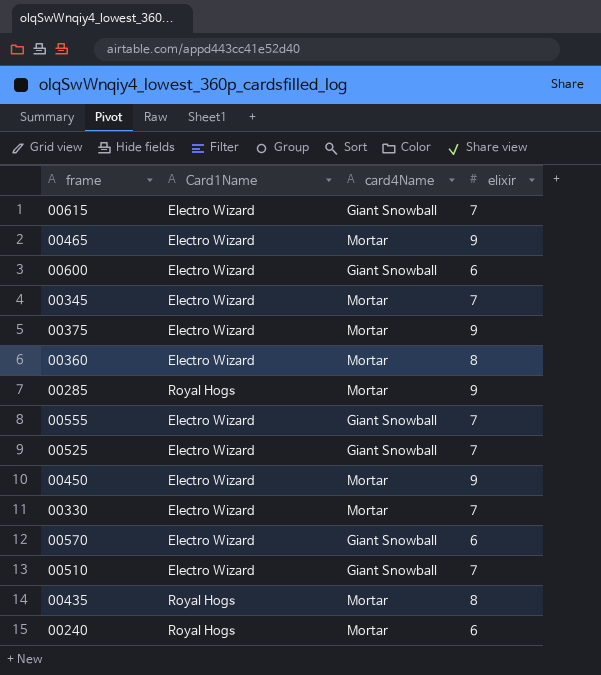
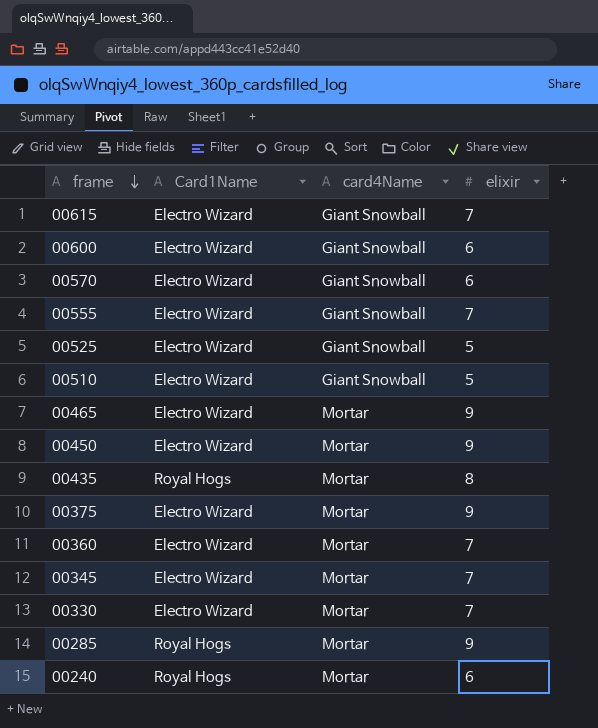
row order: none -> frame descending
00525 | elixir: 7 -> 5
00510 | elixir: 7 -> 5
00360 | elixir: 8 -> 7

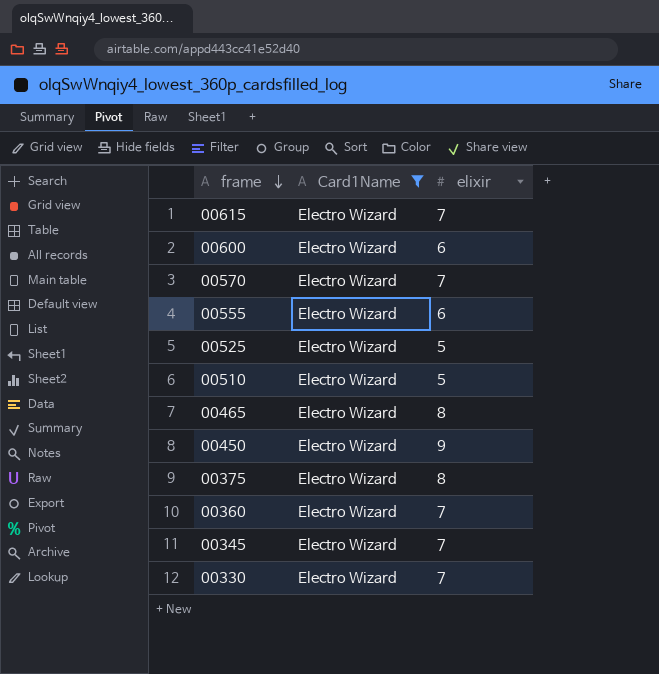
filter: none -> Card1Name = Electro Wizard
column card4Name | position: 3 -> none
00570 | elixir: 6 -> 7
00555 | elixir: 7 -> 6
00465 | elixir: 9 -> 8
00375 | elixir: 9 -> 8

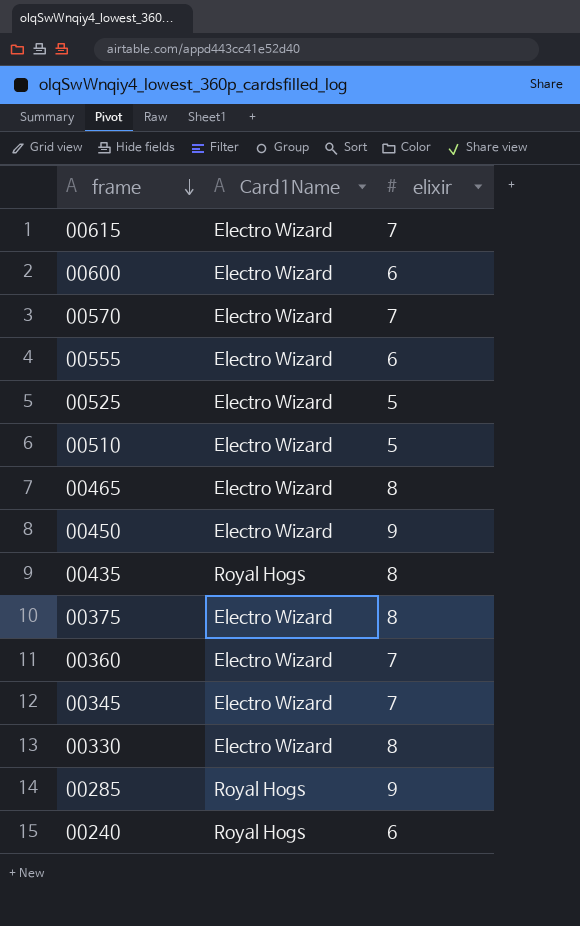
filter: Card1Name = Electro Wizard -> none
00330 | elixir: 7 -> 8

